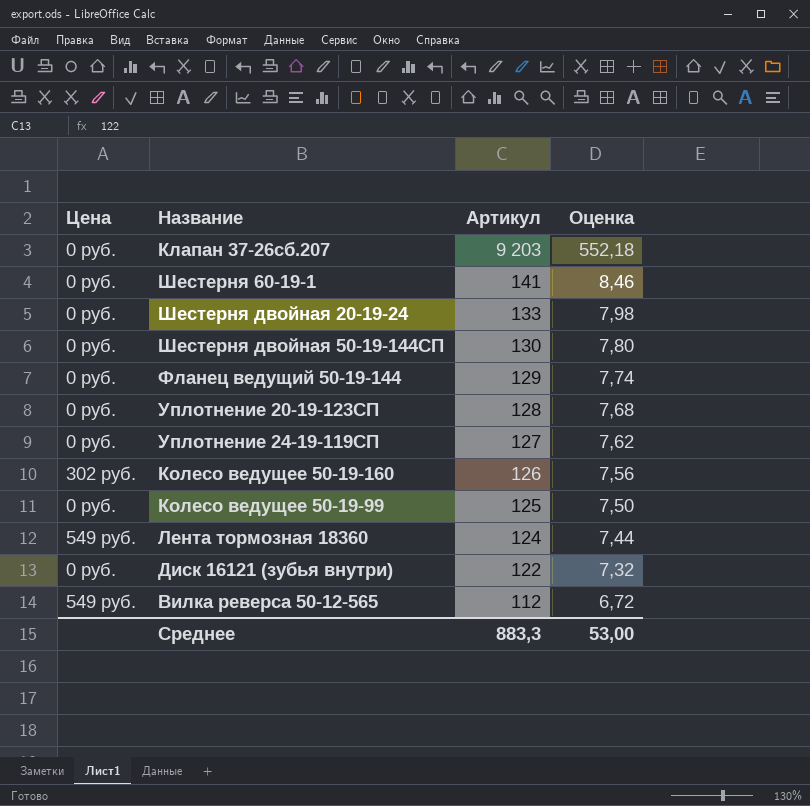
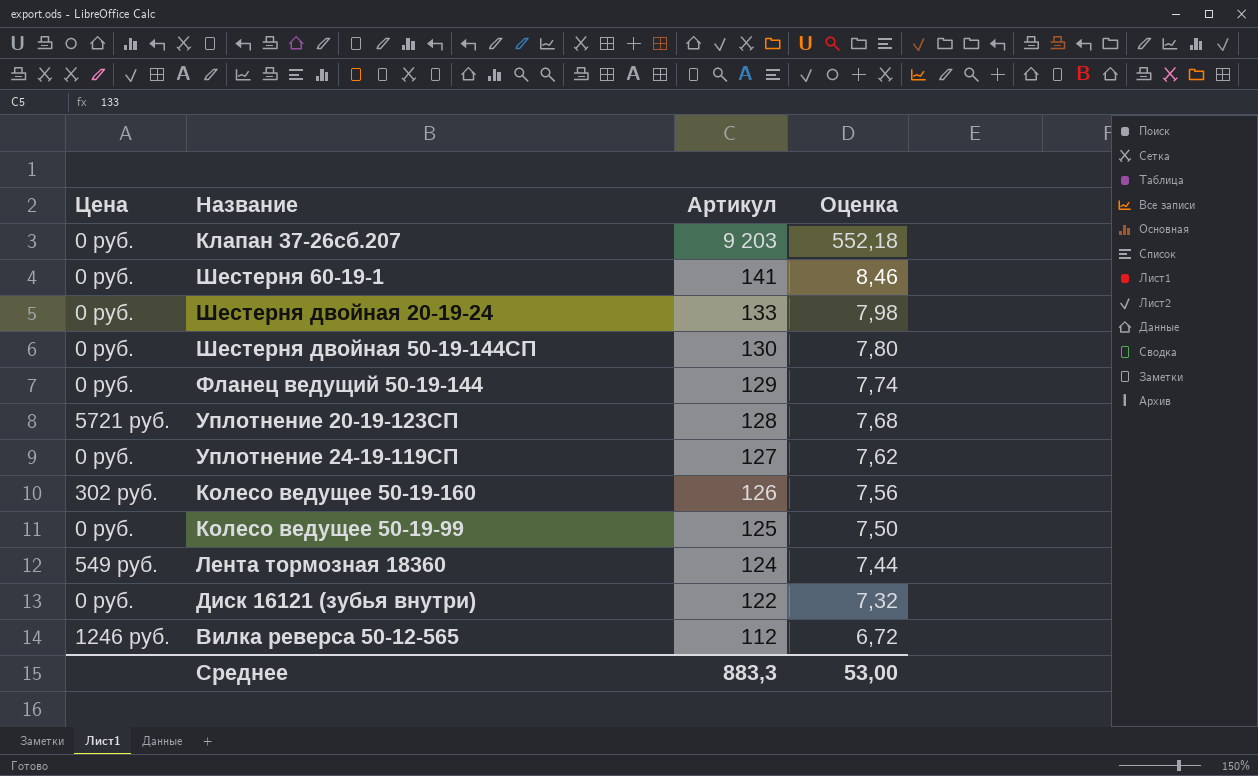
Уплотнение 20-19-123СП | Цена: 0 руб. -> 5721 руб.
Вилка реверса 50-12-565 | Цена: 549 руб. -> 1246 руб.

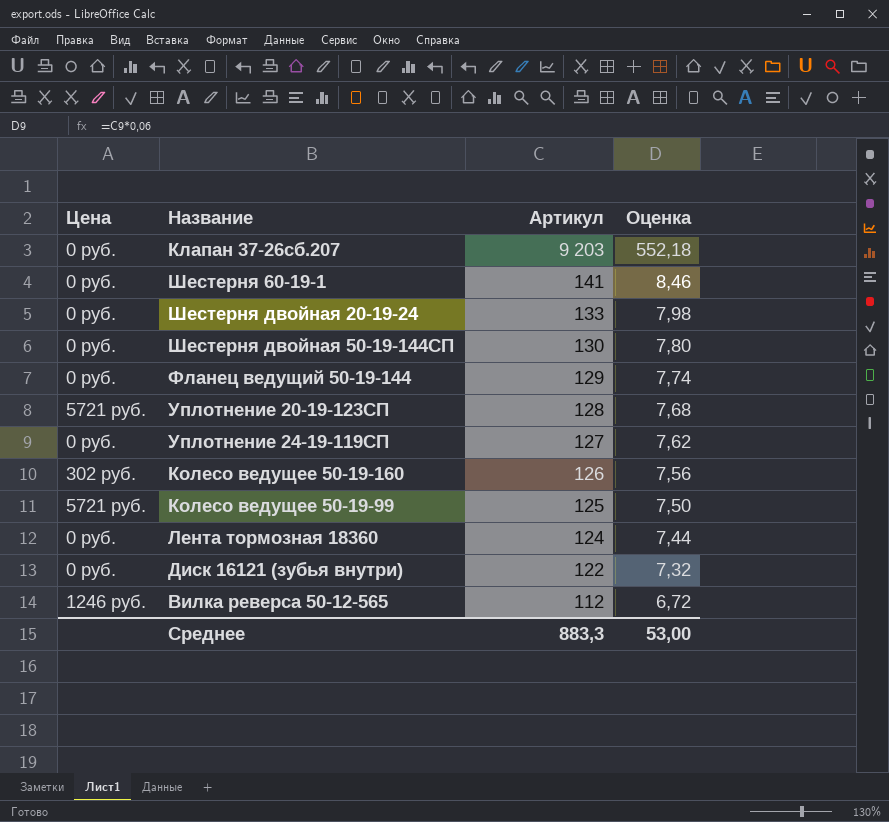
Колесо ведущее 50-19-99 | Цена: 0 руб. -> 5721 руб.
Лента тормозная 18360 | Цена: 549 руб. -> 0 руб.

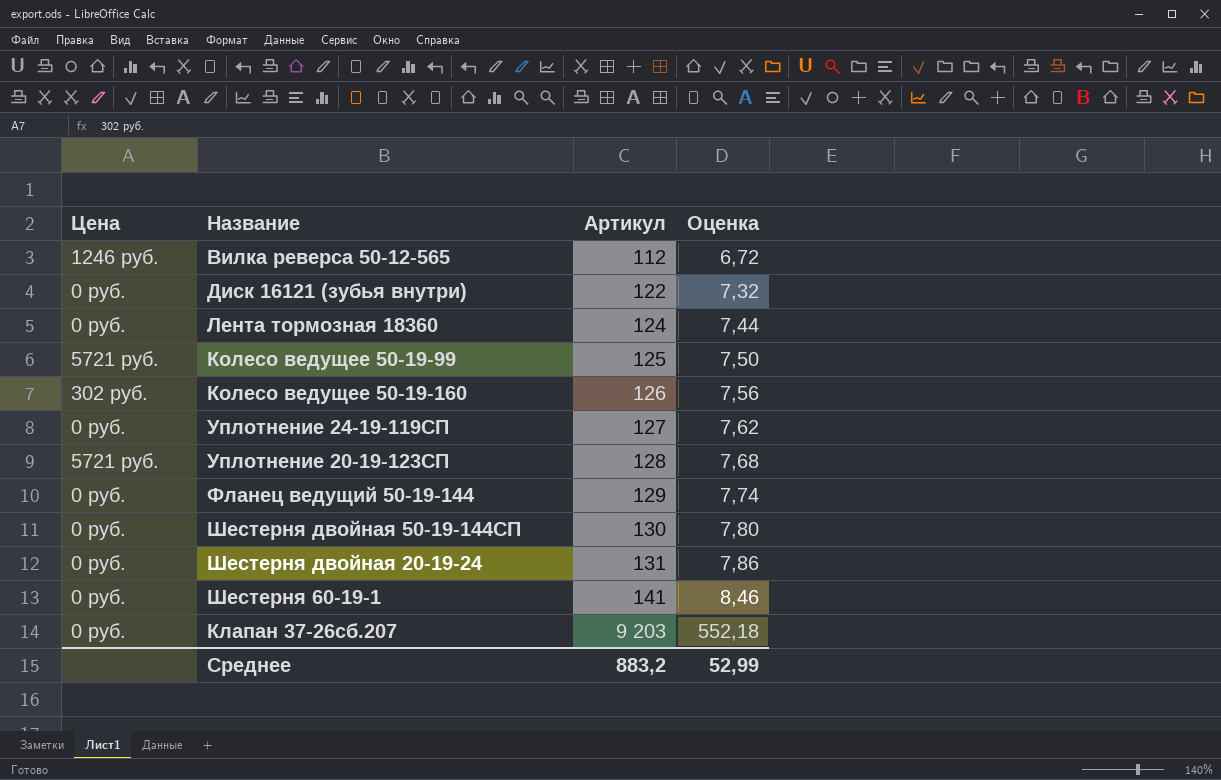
row order: Артикул descending -> Артикул ascending
Шестерня двойная 20-19-24 | Артикул: 133 -> 131
Шестерня двойная 20-19-24 | Оценка: 7,98 -> 7,86
Среднее | Артикул: 883,3 -> 883,2
Среднее | Оценка: 53,00 -> 52,99

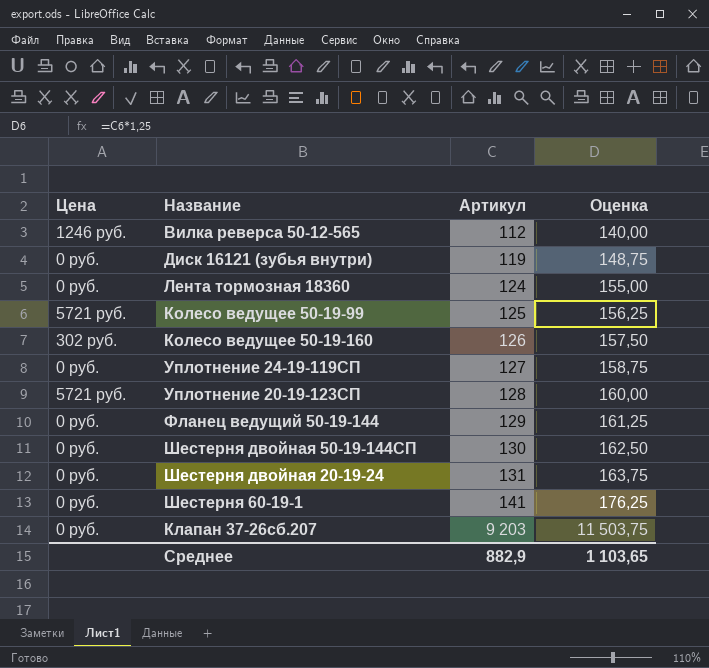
column Оценка | formula: [Артикул] * 0,06 -> [Артикул] * 1,25
Диск 16121 (зубья внутри) | Артикул: 122 -> 119
Среднее | Артикул: 883,2 -> 882,9
Среднее | Оценка: 52,99 -> 1 103,65

